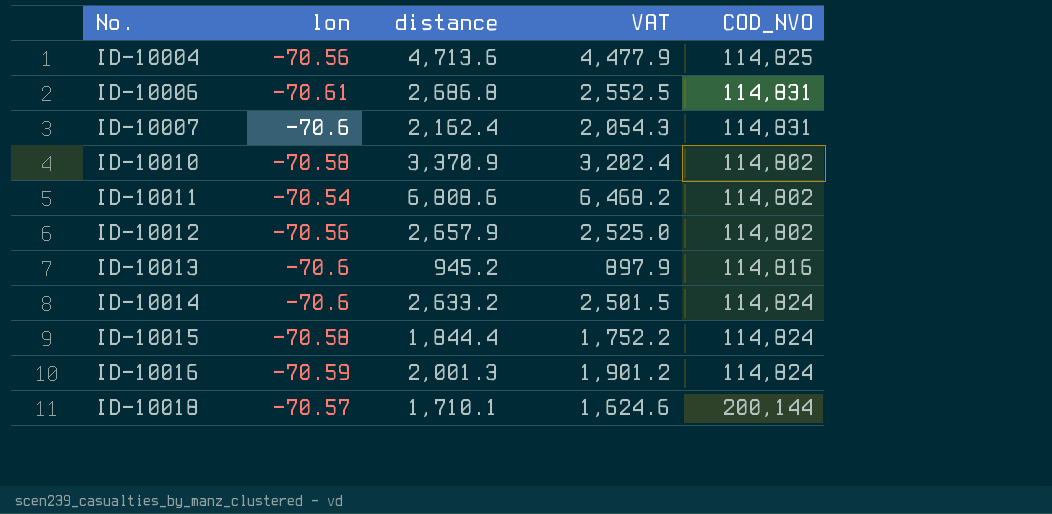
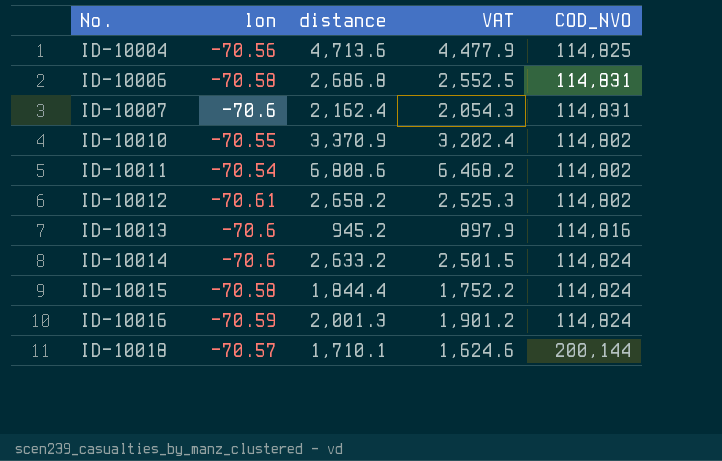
ID-10006 | lon: -70.61 -> -70.58
ID-10010 | lon: -70.58 -> -70.55
ID-10012 | lon: -70.56 -> -70.61
ID-10012 | distance: 2,657.9 -> 2,658.2
ID-10012 | VAT: 2,525.0 -> 2,525.3

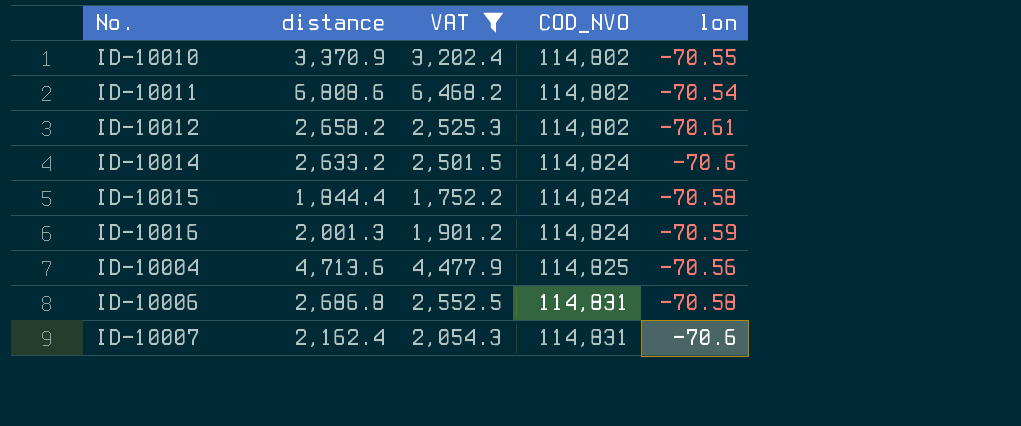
filter: none -> VAT >= 1,752.2
row order: No. ascending -> COD_NVO ascending
column lon | position: 2 -> 5

